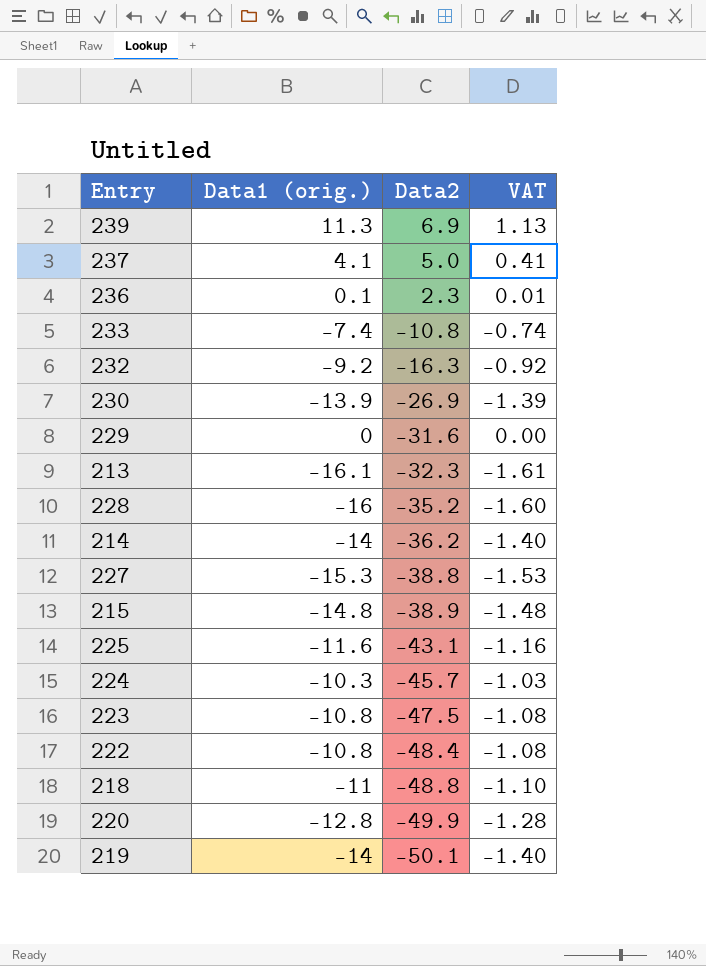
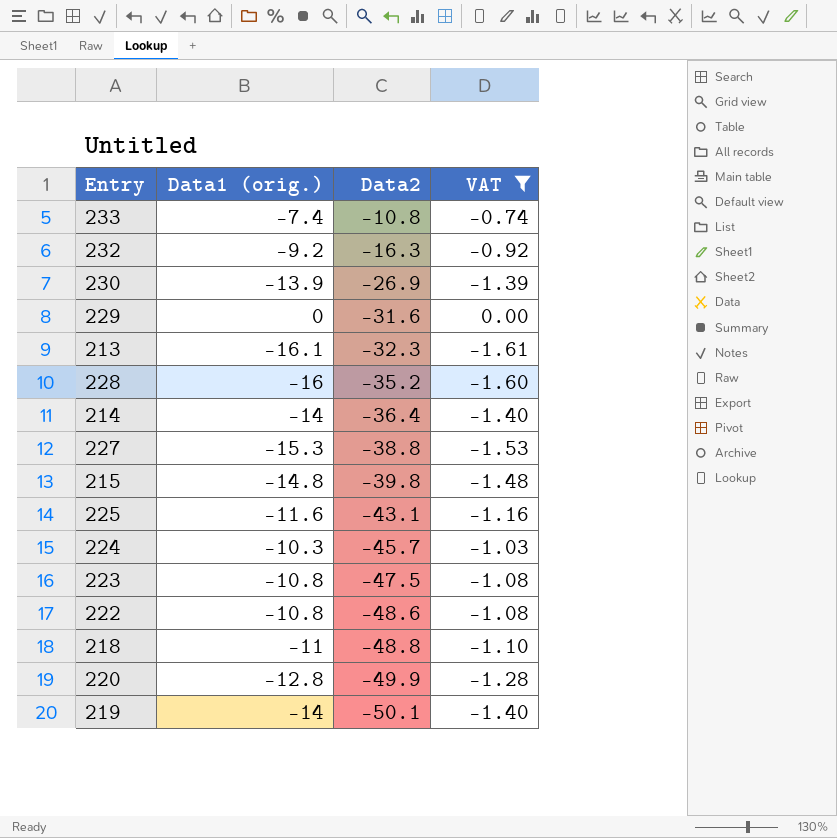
filter: none -> VAT <= 0.00
214 | Data2: -36.2 -> -36.4
215 | Data2: -38.9 -> -39.8
222 | Data2: -48.4 -> -48.6

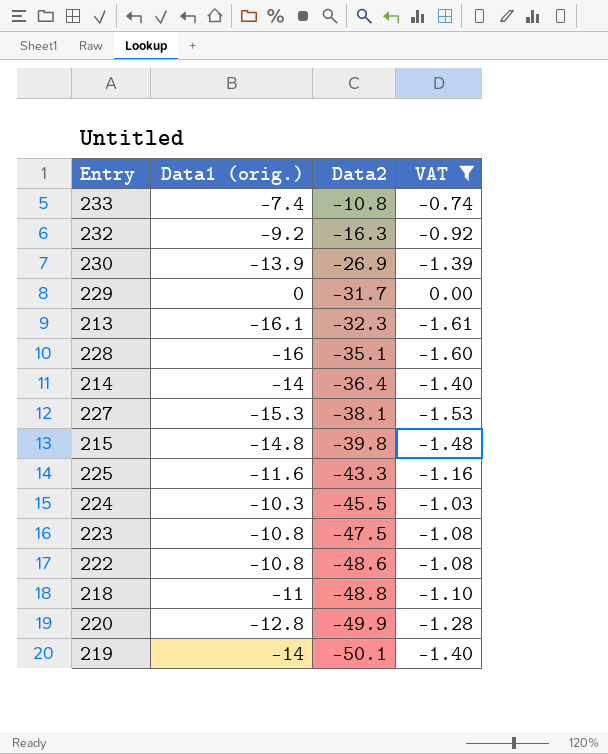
229 | Data2: -31.6 -> -31.7
228 | Data2: -35.2 -> -35.1
227 | Data2: -38.8 -> -38.1
225 | Data2: -43.1 -> -43.3
224 | Data2: -45.7 -> -45.5

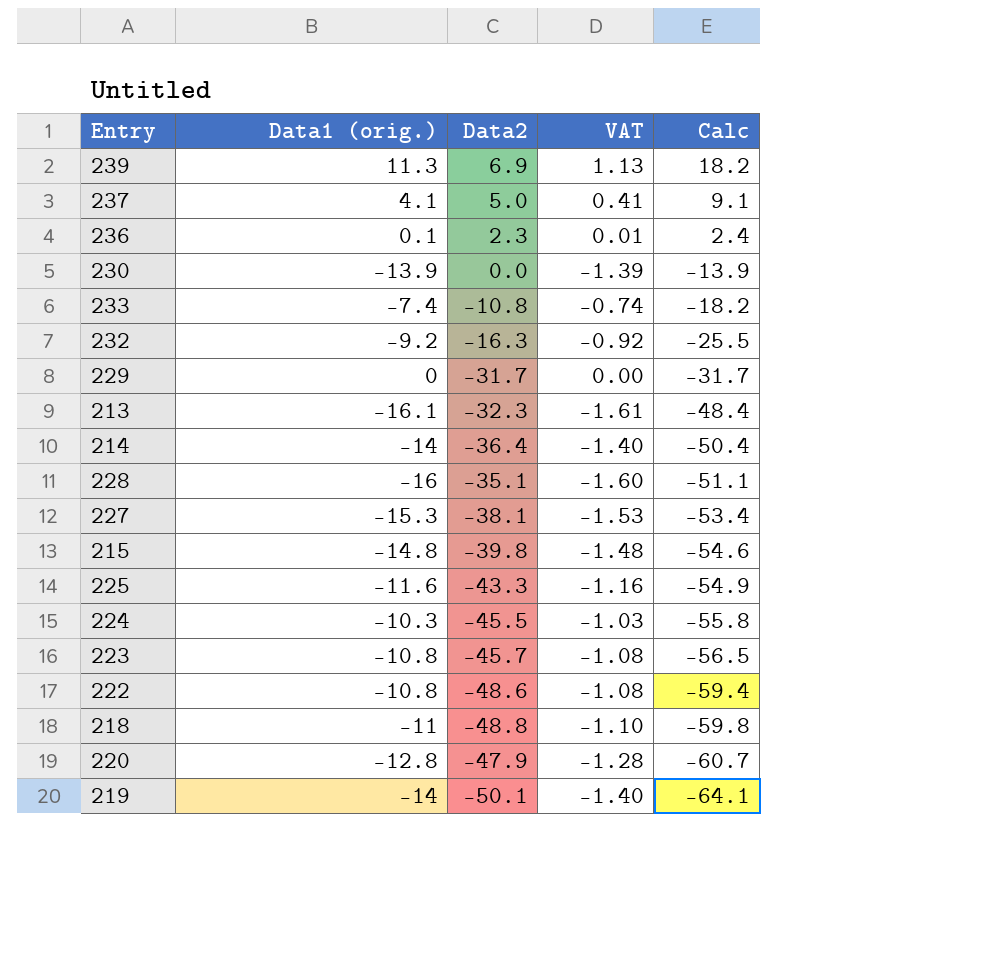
filter: VAT <= 0.00 -> none
row order: Data2 descending -> Calc descending
column Calc | formula: none -> [Data1 (orig.)] + [Data2]
230 | Data2: -26.9 -> 0.0
223 | Data2: -47.5 -> -45.7
220 | Data2: -49.9 -> -47.9

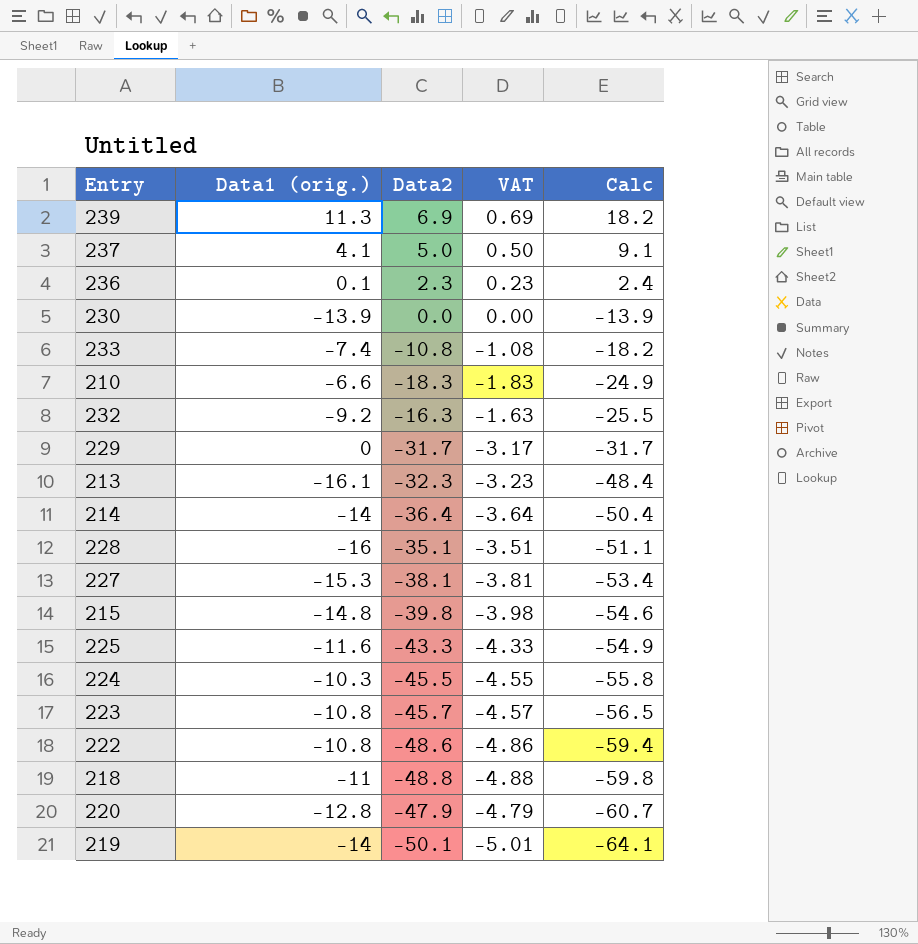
column VAT | formula: [Data1 (orig.)] * 0.1 -> [Data2] * 0.1
row 210: none -> -6.6 | -18.3 | -1.83 | -24.9

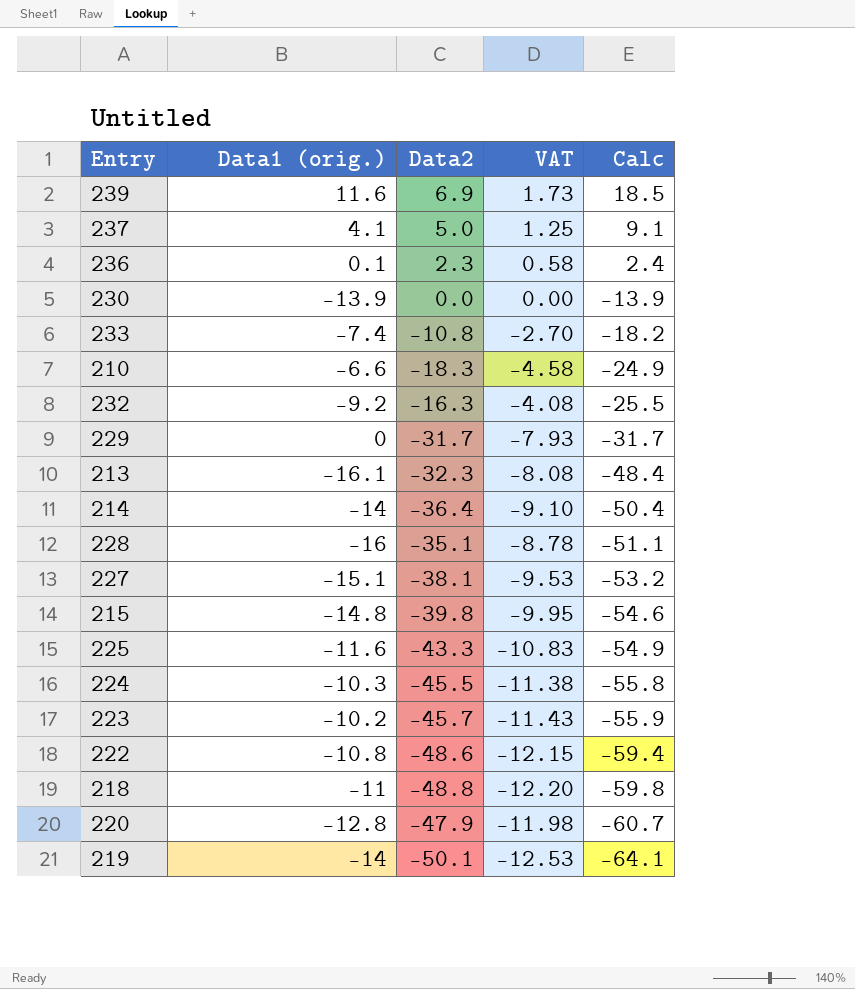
column VAT | formula: [Data2] * 0.1 -> [Data2] * 0.25
239 | Data1 (orig.): 11.3 -> 11.6
239 | Calc: 18.2 -> 18.5
227 | Data1 (orig.): -15.3 -> -15.1
227 | Calc: -53.4 -> -53.2
223 | Data1 (orig.): -10.8 -> -10.2
223 | Calc: -56.5 -> -55.9

